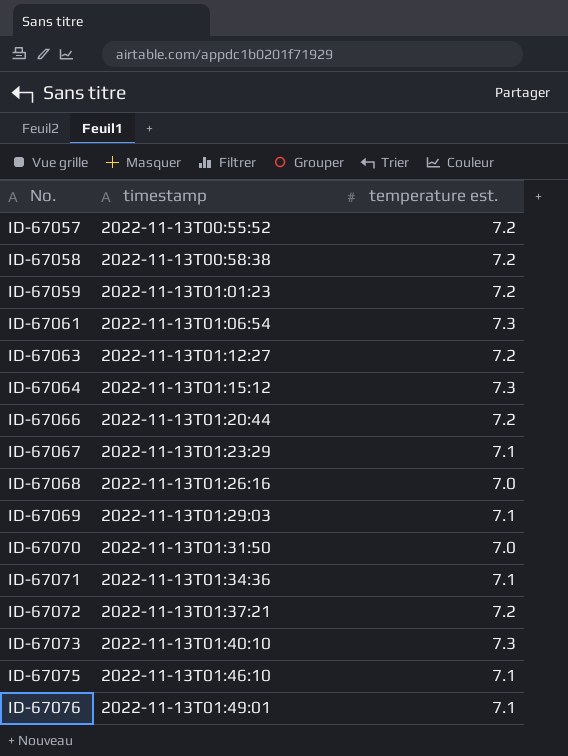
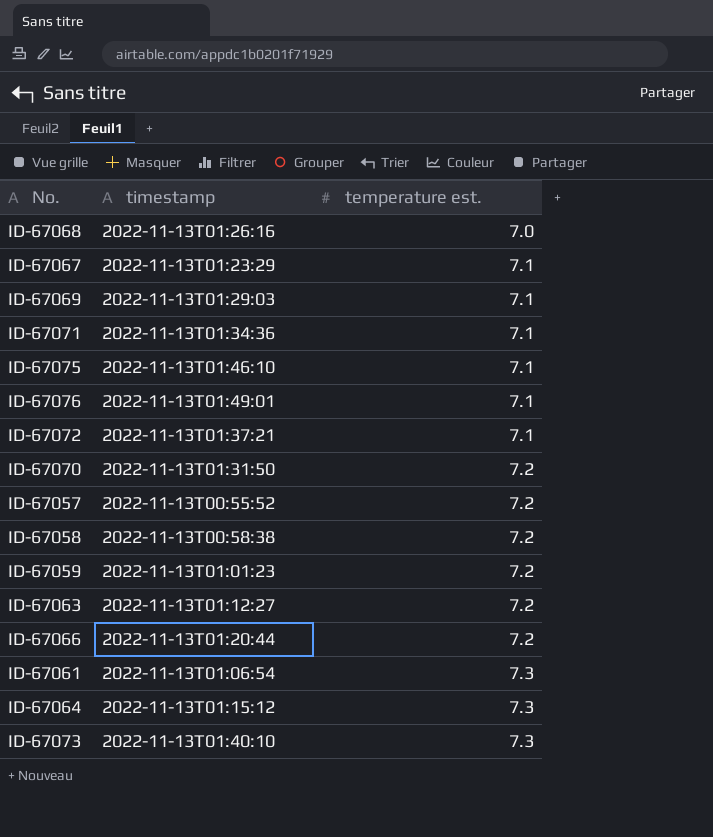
row order: No. ascending -> temperature est. ascending
ID-67072 | temperature est.: 7.2 -> 7.1
ID-67070 | temperature est.: 7.0 -> 7.2

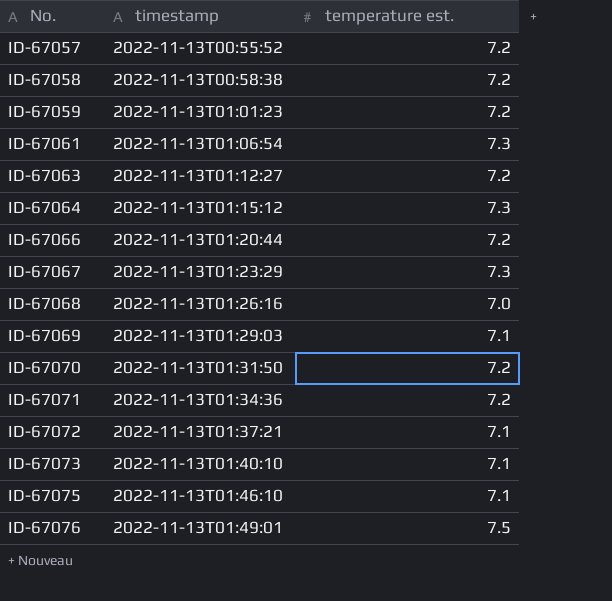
row order: temperature est. ascending -> No. ascending
ID-67067 | temperature est.: 7.1 -> 7.3
ID-67071 | temperature est.: 7.1 -> 7.2
ID-67073 | temperature est.: 7.3 -> 7.1
ID-67076 | temperature est.: 7.1 -> 7.5

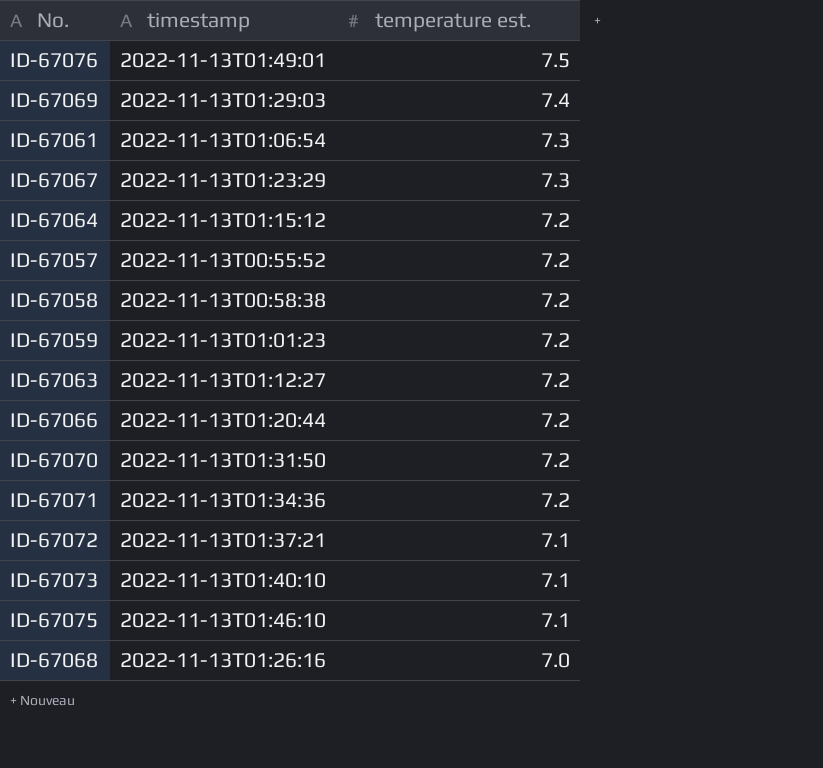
row order: No. ascending -> temperature est. descending
ID-67069 | temperature est.: 7.1 -> 7.4
ID-67064 | temperature est.: 7.3 -> 7.2

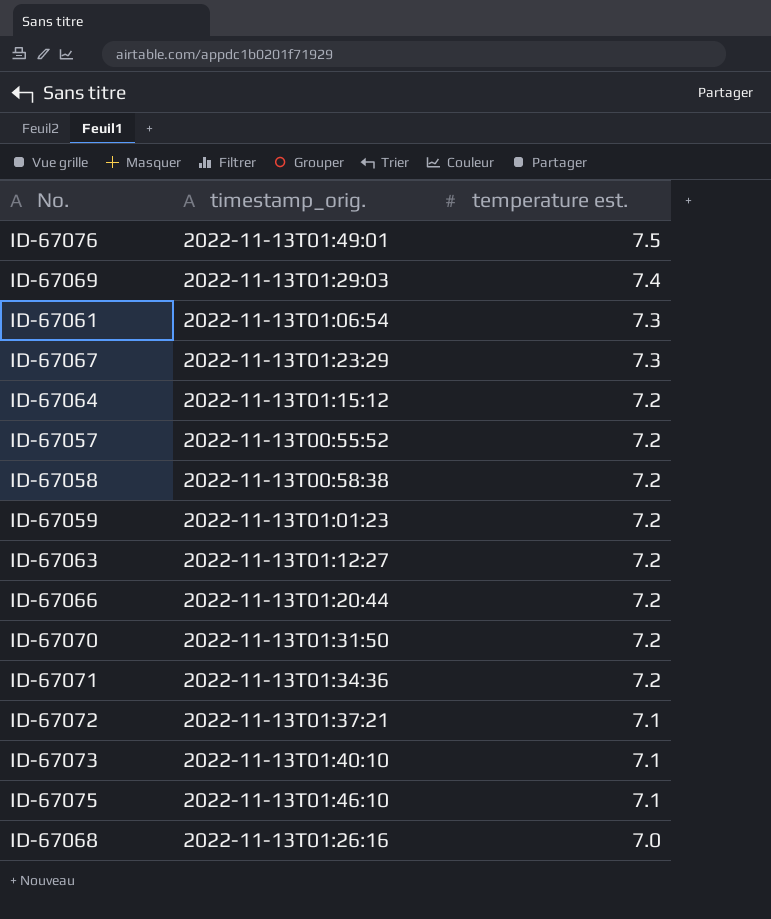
column name: timestamp -> timestamp_orig.

